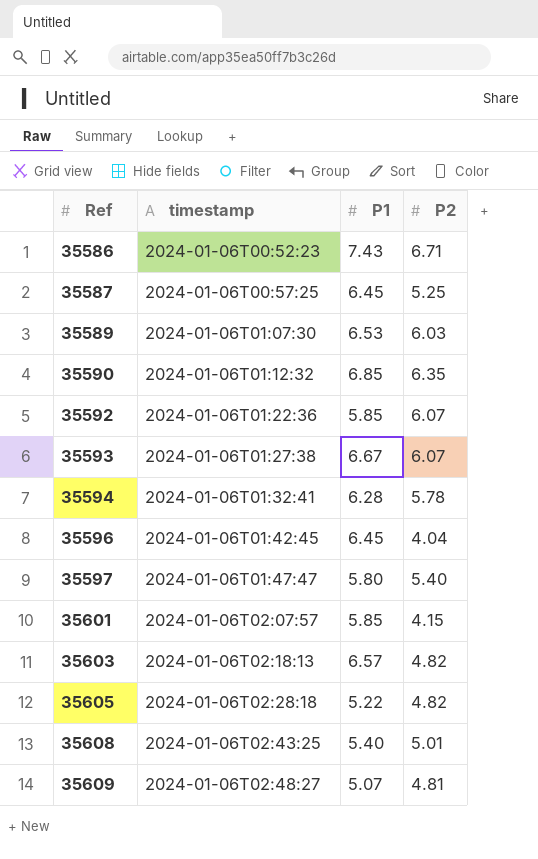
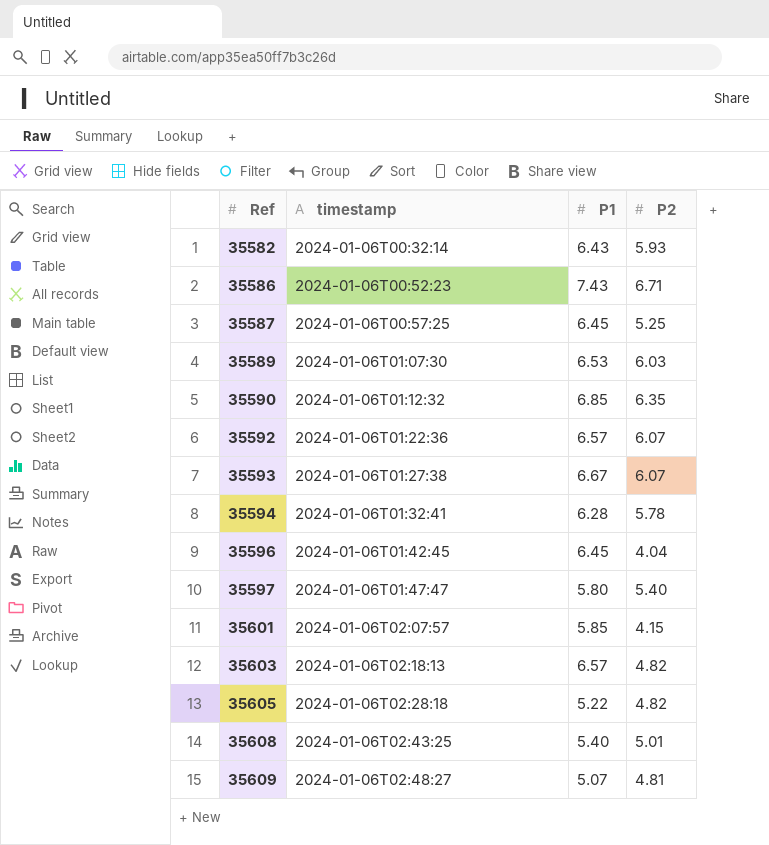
row 35582: none -> 2024-01-06T00:32:14 | 6.43 | 5.93
35592 | P1: 5.85 -> 6.57

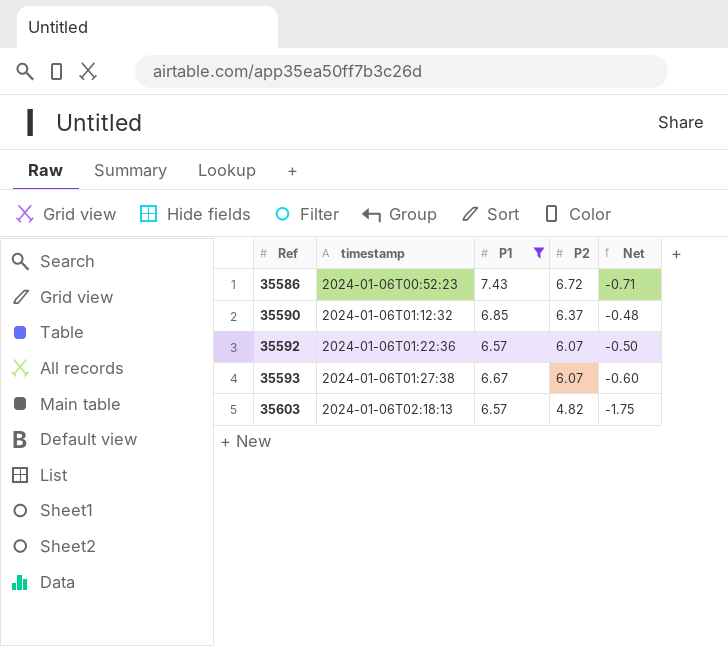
filter: none -> P1 >= 6.57
column Net | formula: none -> [P2] - [P1]
35586 | P2: 6.71 -> 6.72
35590 | P2: 6.35 -> 6.37

